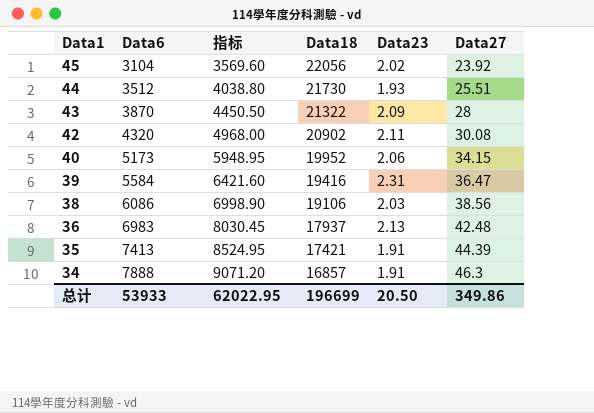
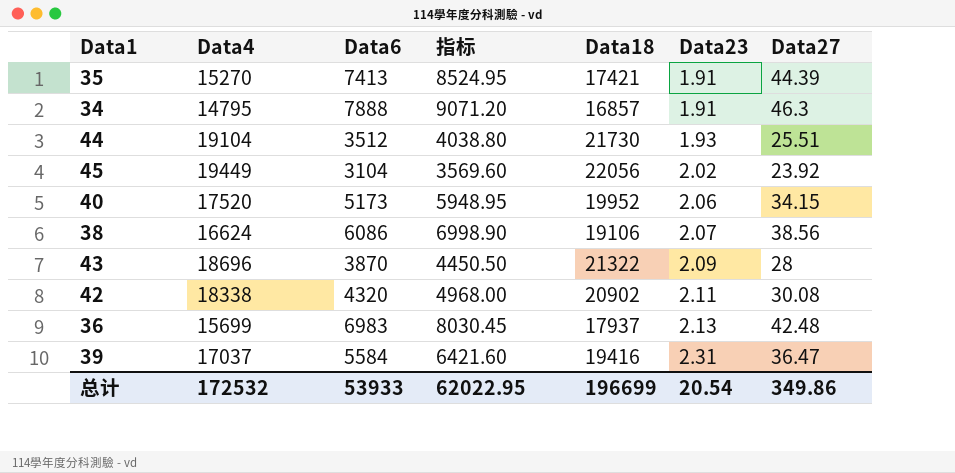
row order: Data1 descending -> Data23 ascending
column Data4 | position: none -> 2
38 | Data23: 2.03 -> 2.07
总计 | Data23: 20.50 -> 20.54

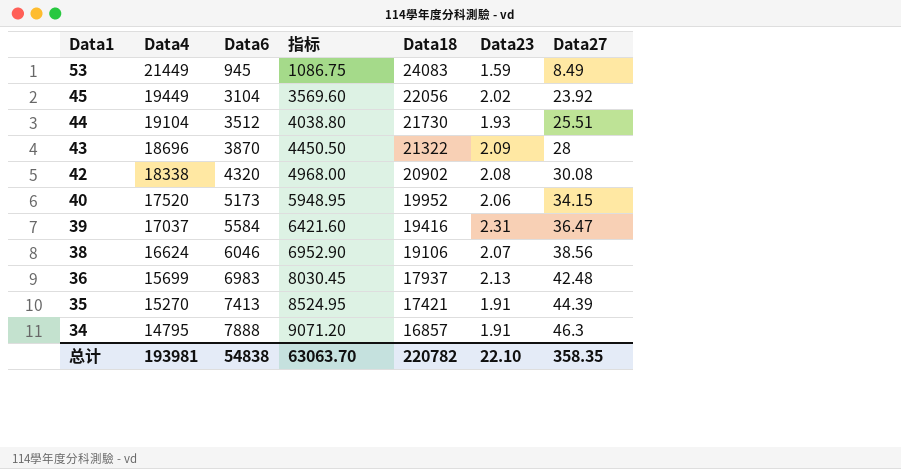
row order: Data23 ascending -> Data1 descending
row 53: none -> 21449 | 945 | 1086.75 | 24083 | 1.59 | 8.49
42 | Data23: 2.11 -> 2.08
38 | Data6: 6086 -> 6046
38 | 指标: 6998.90 -> 6952.90
总计 | Data4: 172532 -> 193981
总计 | Data6: 53933 -> 54838
总计 | 指标: 62022.95 -> 63063.70
总计 | Data18: 196699 -> 220782
总计 | Data23: 20.54 -> 22.10
总计 | Data27: 349.86 -> 358.35

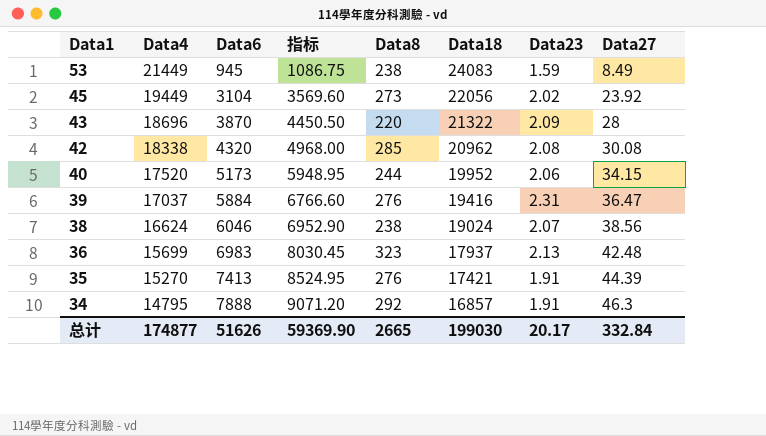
column Data8 | position: none -> 5
row 44: 19104 | 3512 | 4038.80 | 21730 | 1.93 | 25.51 -> none
42 | Data18: 20902 -> 20962
39 | Data6: 5584 -> 5884
39 | 指标: 6421.60 -> 6766.60
38 | Data18: 19106 -> 19024
总计 | Data4: 193981 -> 174877
总计 | Data6: 54838 -> 51626
总计 | 指标: 63063.70 -> 59369.90
总计 | Data18: 220782 -> 199030
总计 | Data23: 22.10 -> 20.17
总计 | Data27: 358.35 -> 332.84

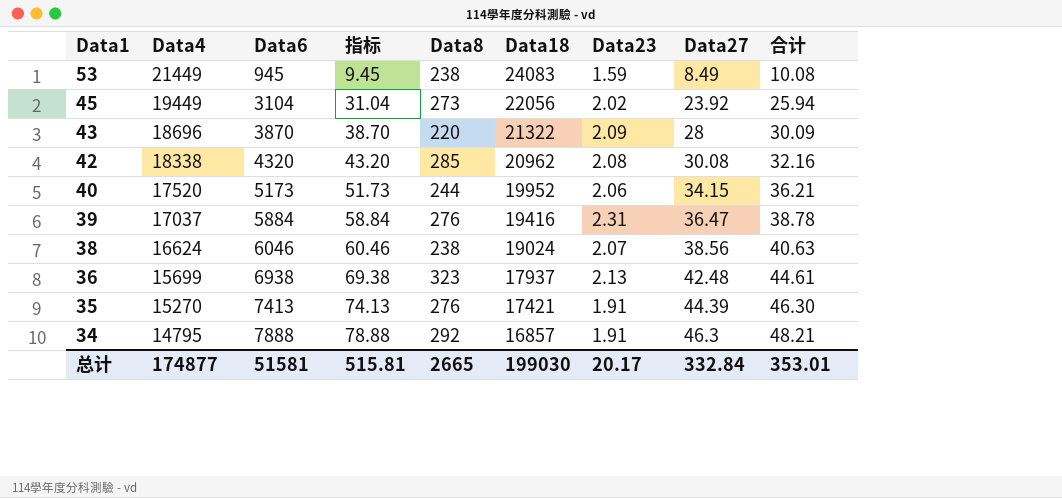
column 指标 | formula: [Data6] * 1.15 -> [Data6] * 0.01
column 合计 | formula: none -> [Data23] + [Data27]
36 | Data6: 6983 -> 6938
总计 | Data6: 51626 -> 51581
总计 | 指标: 59369.90 -> 515.81

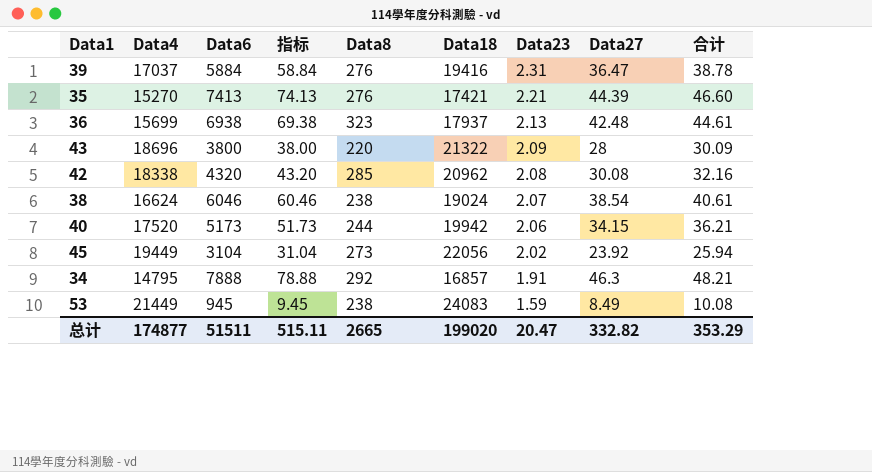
row order: Data1 descending -> Data23 descending
35 | Data23: 1.91 -> 2.21
35 | 合计: 46.30 -> 46.60
43 | Data6: 3870 -> 3800
43 | 指标: 38.70 -> 38.00
38 | Data27: 38.56 -> 38.54
38 | 合计: 40.63 -> 40.61
40 | Data18: 19952 -> 19942
总计 | Data6: 51581 -> 51511
总计 | 指标: 515.81 -> 515.11
总计 | Data18: 199030 -> 199020
总计 | Data23: 20.17 -> 20.47
总计 | Data27: 332.84 -> 332.82
总计 | 合计: 353.01 -> 353.29

